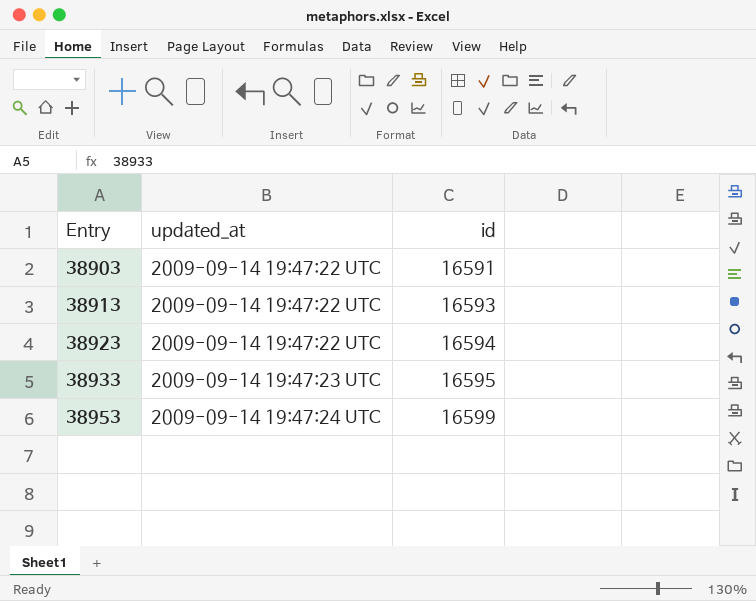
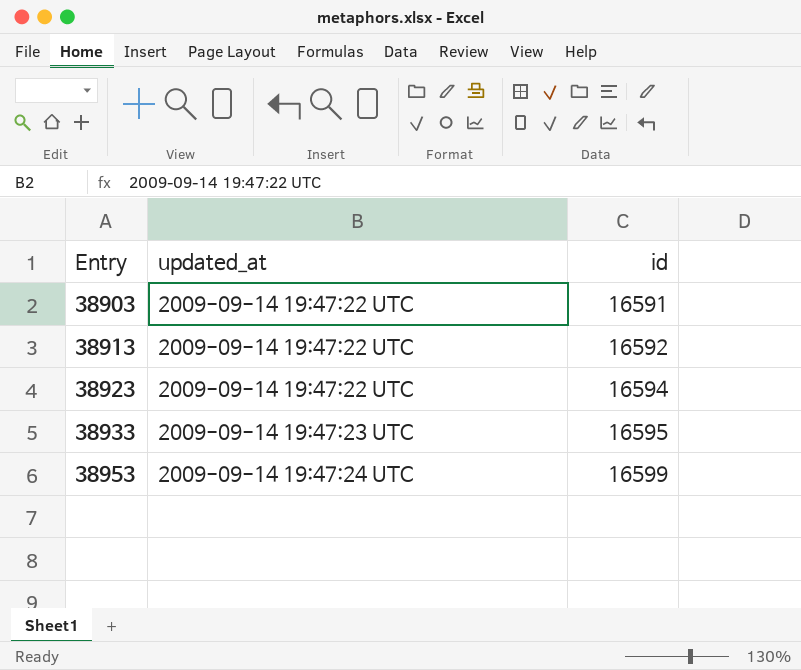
38913 | id: 16593 -> 16592

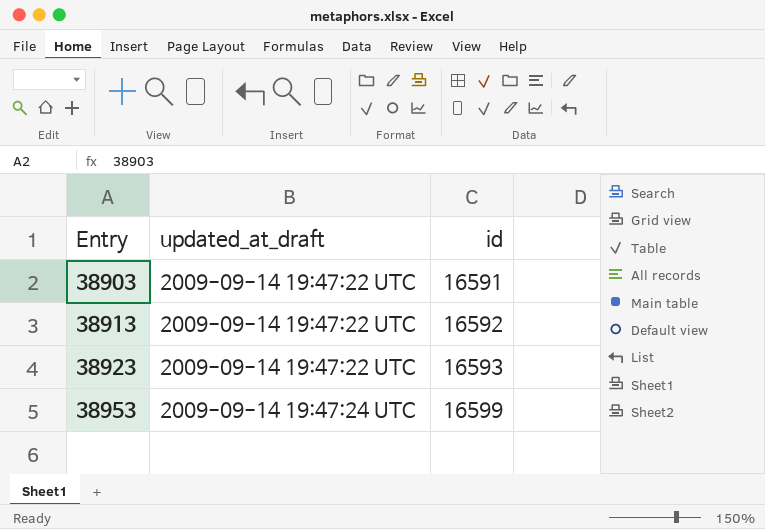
column name: updated_at -> updated_at_draft
row 38933: 2009-09-14 19:47:23 UTC | 16595 -> none
38923 | id: 16594 -> 16593

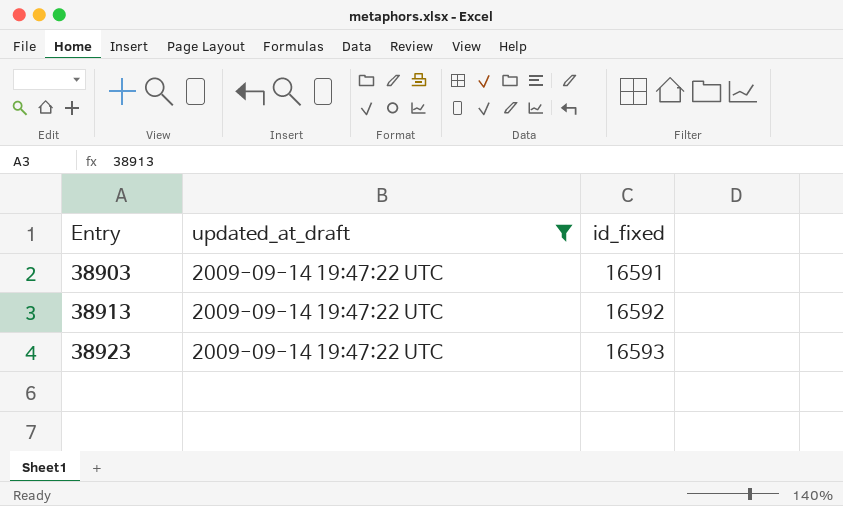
filter: none -> updated_at_draft = 2009-09-14 19:47:22 UTC
column name: id -> id_fixed

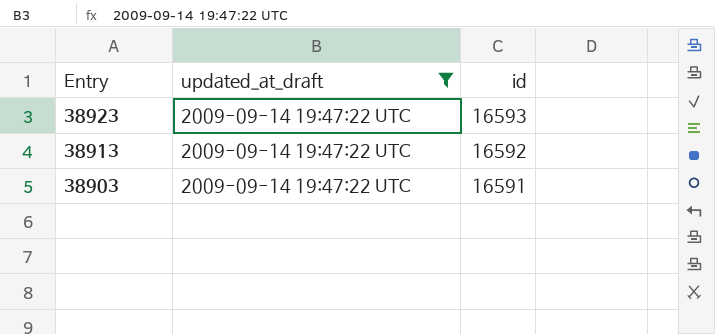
row order: Entry ascending -> Entry descending
column name: id_fixed -> id

